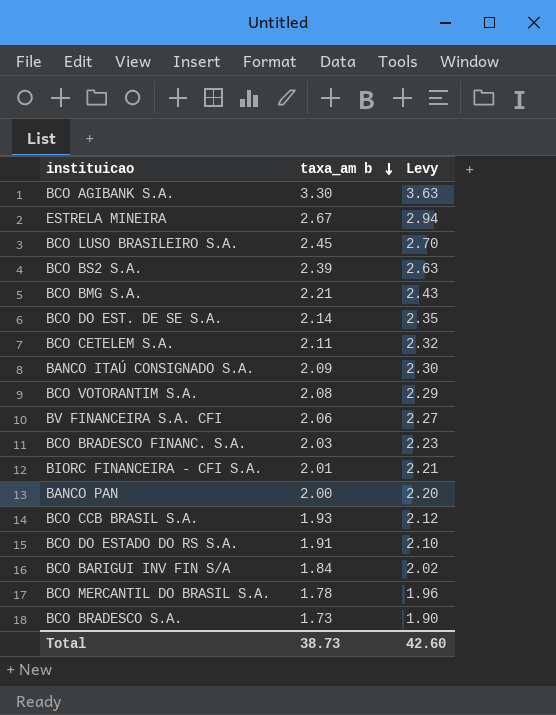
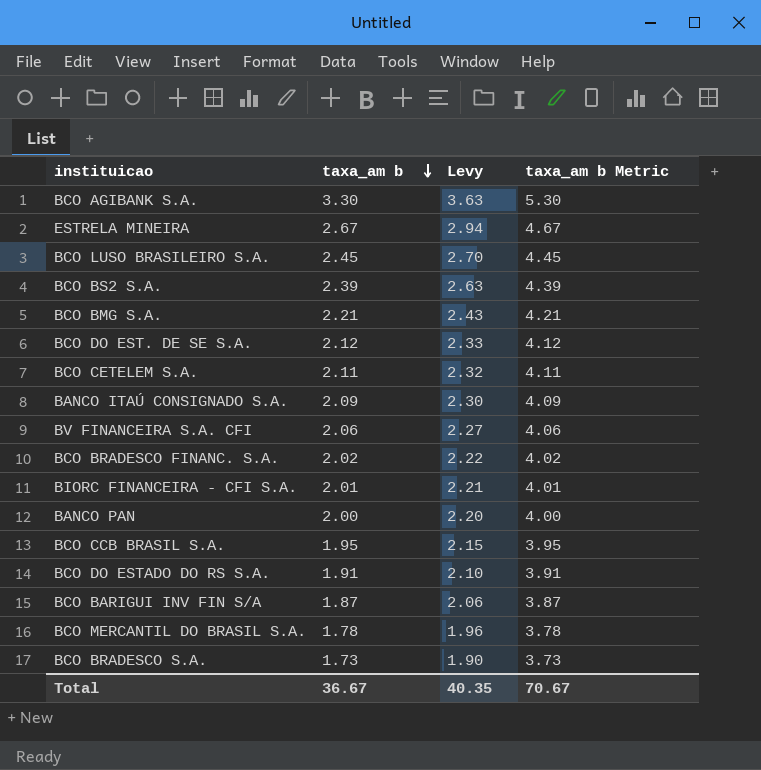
column taxa_am b Metric | formula: none -> [taxa_am b] + 2
row BCO VOTORANTIM S.A.: 2.08 | 2.29 -> none
BCO DO EST. DE SE S.A. | taxa_am b: 2.14 -> 2.12
BCO DO EST. DE SE S.A. | Levy: 2.35 -> 2.33
BCO BRADESCO FINANC. S.A. | taxa_am b: 2.03 -> 2.02
BCO BRADESCO FINANC. S.A. | Levy: 2.23 -> 2.22
BCO CCB BRASIL S.A. | taxa_am b: 1.93 -> 1.95
BCO CCB BRASIL S.A. | Levy: 2.12 -> 2.15
BCO BARIGUI INV FIN S/A | taxa_am b: 1.84 -> 1.87
BCO BARIGUI INV FIN S/A | Levy: 2.02 -> 2.06
Total | taxa_am b: 38.73 -> 36.67
Total | Levy: 42.60 -> 40.35

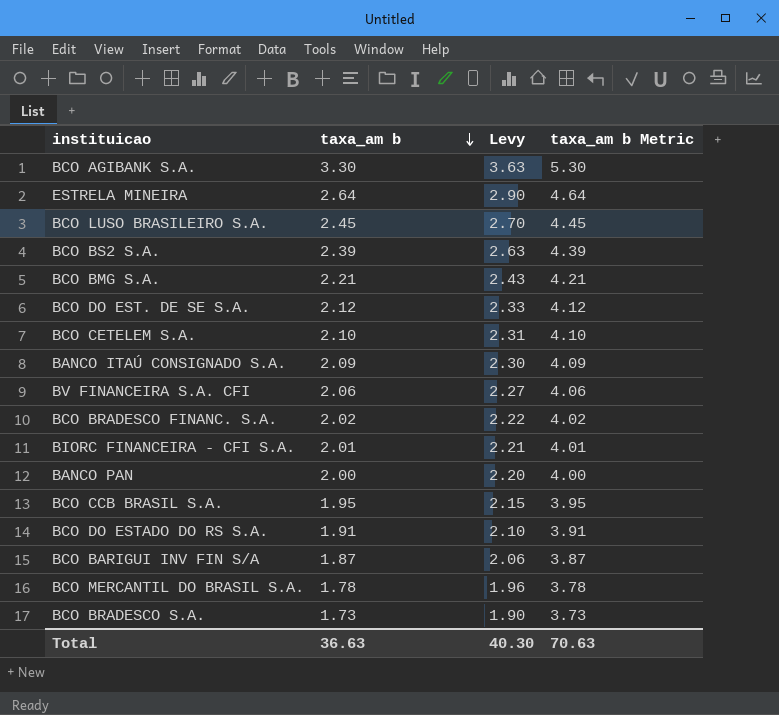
ESTRELA MINEIRA | taxa_am b: 2.67 -> 2.64
ESTRELA MINEIRA | Levy: 2.94 -> 2.90
ESTRELA MINEIRA | taxa_am b Metric: 4.67 -> 4.64
BCO CETELEM S.A. | taxa_am b: 2.11 -> 2.10
BCO CETELEM S.A. | Levy: 2.32 -> 2.31
BCO CETELEM S.A. | taxa_am b Metric: 4.11 -> 4.10
Total | taxa_am b: 36.67 -> 36.63
Total | Levy: 40.35 -> 40.30
Total | taxa_am b Metric: 70.67 -> 70.63

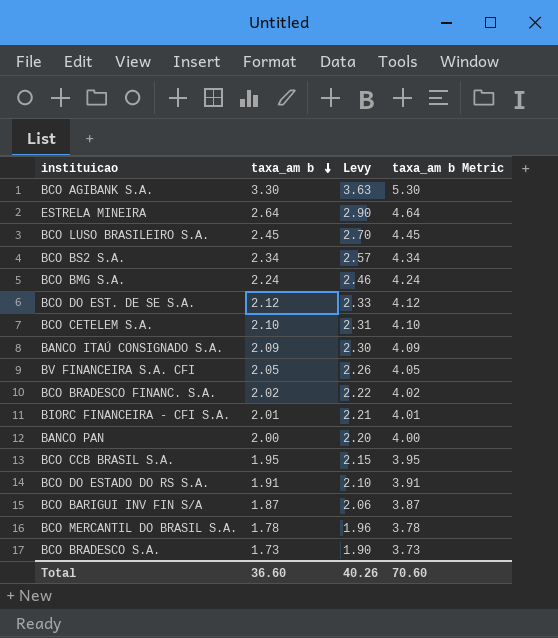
BCO BS2 S.A. | taxa_am b: 2.39 -> 2.34
BCO BS2 S.A. | Levy: 2.63 -> 2.57
BCO BS2 S.A. | taxa_am b Metric: 4.39 -> 4.34
BCO BMG S.A. | taxa_am b: 2.21 -> 2.24
BCO BMG S.A. | Levy: 2.43 -> 2.46
BCO BMG S.A. | taxa_am b Metric: 4.21 -> 4.24
BV FINANCEIRA S.A. CFI | taxa_am b: 2.06 -> 2.05
BV FINANCEIRA S.A. CFI | Levy: 2.27 -> 2.26
BV FINANCEIRA S.A. CFI | taxa_am b Metric: 4.06 -> 4.05
Total | taxa_am b: 36.63 -> 36.60
Total | Levy: 40.30 -> 40.26
Total | taxa_am b Metric: 70.63 -> 70.60

